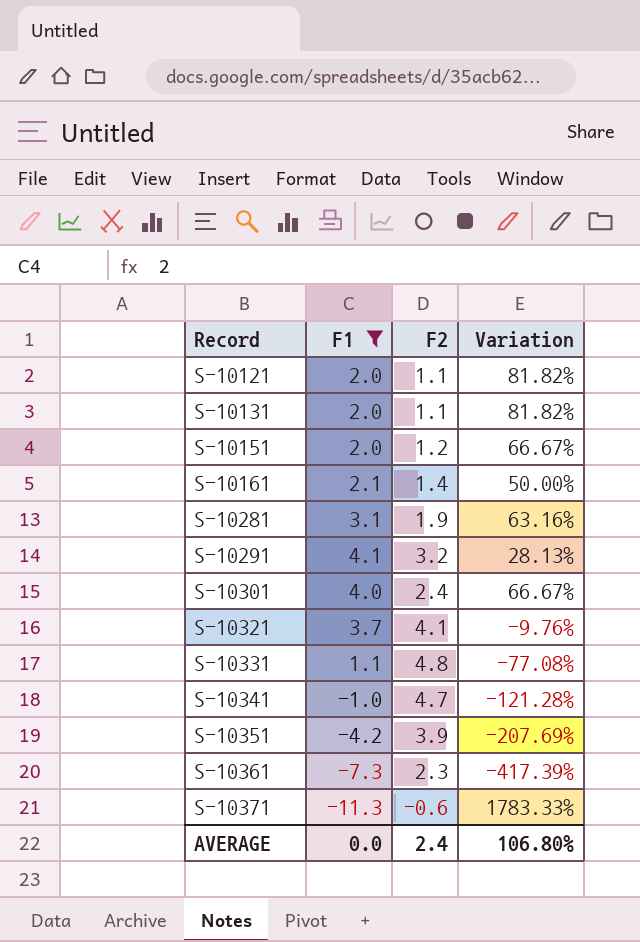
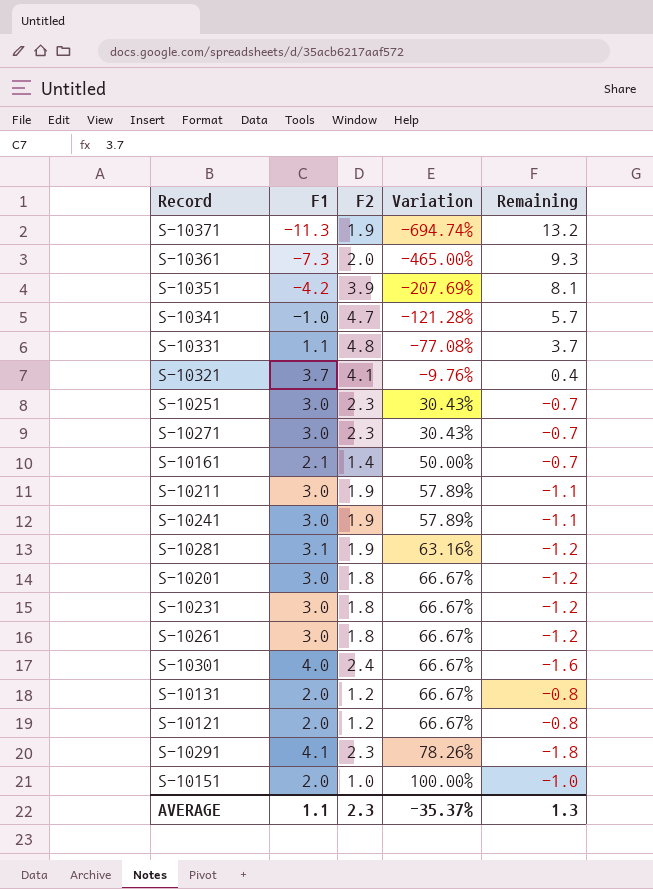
filter: F1 != 3.0 -> none
row order: Record ascending -> Variation ascending
column Remaining | formula: none -> [F2] - [F1]
S-10371 | F2: -0.6 -> 1.9
S-10371 | Variation: 1783.33% -> -694.74%
S-10361 | F2: 2.3 -> 2.0
S-10361 | Variation: -417.39% -> -465.00%
S-10131 | F2: 1.1 -> 1.2
S-10131 | Variation: 81.82% -> 66.67%
S-10121 | F2: 1.1 -> 1.2
S-10121 | Variation: 81.82% -> 66.67%
S-10291 | F2: 3.2 -> 2.3
S-10291 | Variation: 28.13% -> 78.26%
S-10151 | F2: 1.2 -> 1.0
S-10151 | Variation: 66.67% -> 100.00%
AVERAGE | F1: 0.0 -> 1.1
AVERAGE | F2: 2.4 -> 2.3
AVERAGE | Variation: 106.80% -> -35.37%

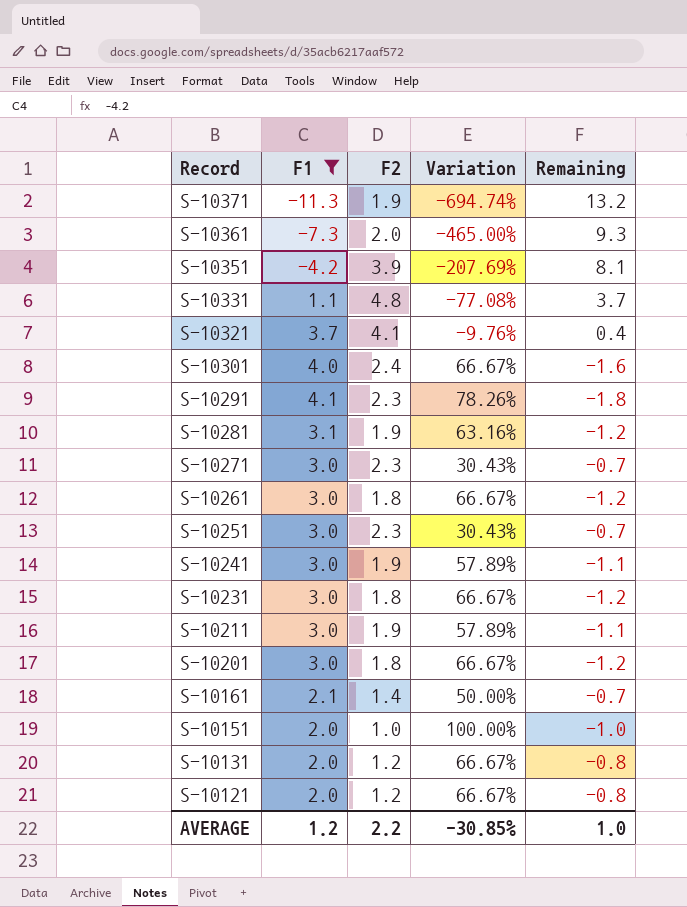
filter: none -> F1 != -1.0
row order: Variation ascending -> Record descending
AVERAGE | F1: 1.1 -> 1.2
AVERAGE | F2: 2.3 -> 2.2
AVERAGE | Variation: -35.37% -> -30.85%
AVERAGE | Remaining: 1.3 -> 1.0

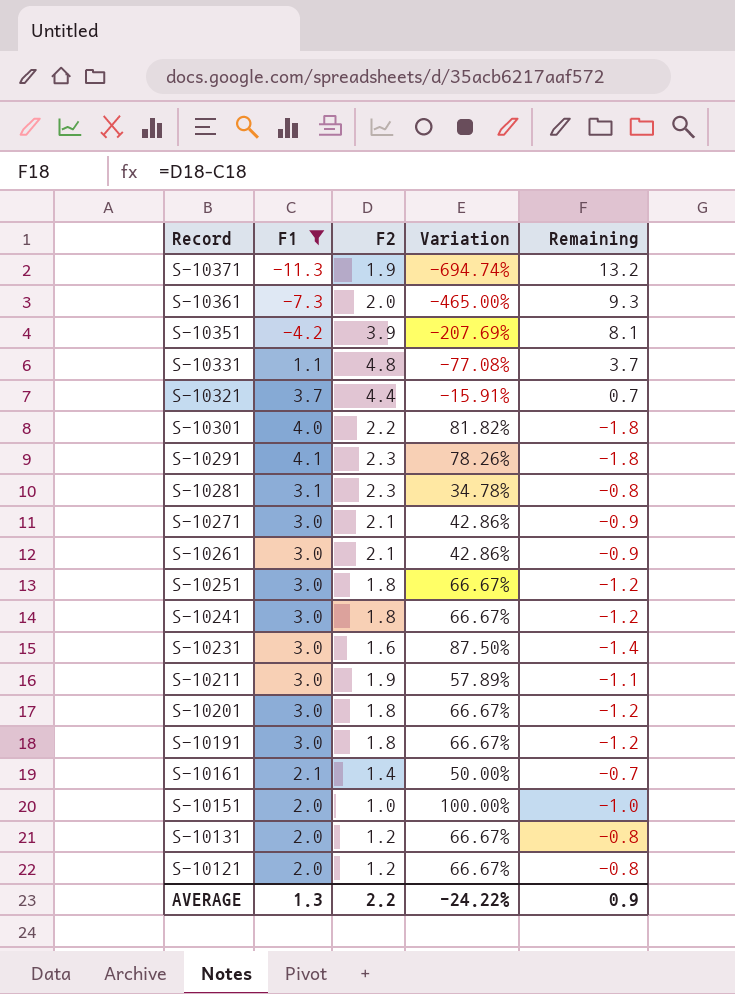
S-10321 | F2: 4.1 -> 4.4
S-10321 | Variation: -9.76% -> -15.91%
S-10321 | Remaining: 0.4 -> 0.7
S-10301 | F2: 2.4 -> 2.2
S-10301 | Variation: 66.67% -> 81.82%
S-10301 | Remaining: -1.6 -> -1.8
S-10281 | F2: 1.9 -> 2.3
S-10281 | Variation: 63.16% -> 34.78%
S-10281 | Remaining: -1.2 -> -0.8
S-10271 | F2: 2.3 -> 2.1
S-10271 | Variation: 30.43% -> 42.86%
S-10271 | Remaining: -0.7 -> -0.9
S-10261 | F2: 1.8 -> 2.1
S-10261 | Variation: 66.67% -> 42.86%
S-10261 | Remaining: -1.2 -> -0.9
S-10251 | F2: 2.3 -> 1.8
S-10251 | Variation: 30.43% -> 66.67%
S-10251 | Remaining: -0.7 -> -1.2
S-10241 | F2: 1.9 -> 1.8
S-10241 | Variation: 57.89% -> 66.67%
S-10241 | Remaining: -1.1 -> -1.2
S-10231 | F2: 1.8 -> 1.6
S-10231 | Variation: 66.67% -> 87.50%
S-10231 | Remaining: -1.2 -> -1.4
row S-10191: none -> 3.0 | 1.8 | 66.67% | -1.2
AVERAGE | F1: 1.2 -> 1.3
AVERAGE | Variation: -30.85% -> -24.22%
AVERAGE | Remaining: 1.0 -> 0.9

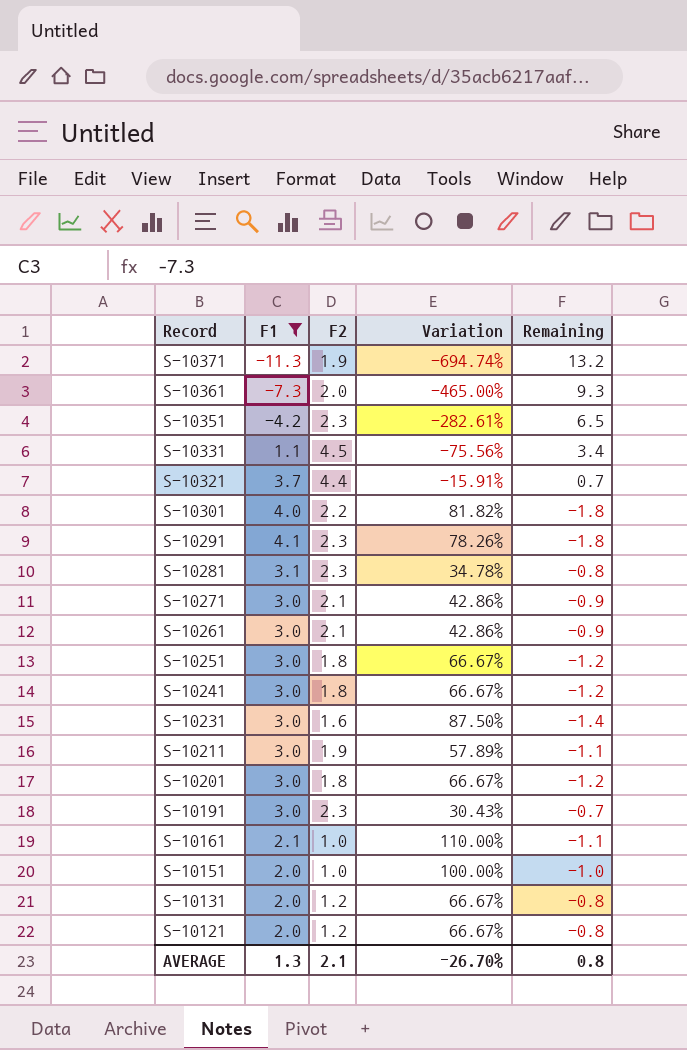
S-10351 | F2: 3.9 -> 2.3
S-10351 | Variation: -207.69% -> -282.61%
S-10351 | Remaining: 8.1 -> 6.5
S-10331 | F2: 4.8 -> 4.5
S-10331 | Variation: -77.08% -> -75.56%
S-10331 | Remaining: 3.7 -> 3.4
S-10191 | F2: 1.8 -> 2.3
S-10191 | Variation: 66.67% -> 30.43%
S-10191 | Remaining: -1.2 -> -0.7
S-10161 | F2: 1.4 -> 1.0
S-10161 | Variation: 50.00% -> 110.00%
S-10161 | Remaining: -0.7 -> -1.1
AVERAGE | F2: 2.2 -> 2.1
AVERAGE | Variation: -24.22% -> -26.70%
AVERAGE | Remaining: 0.9 -> 0.8

